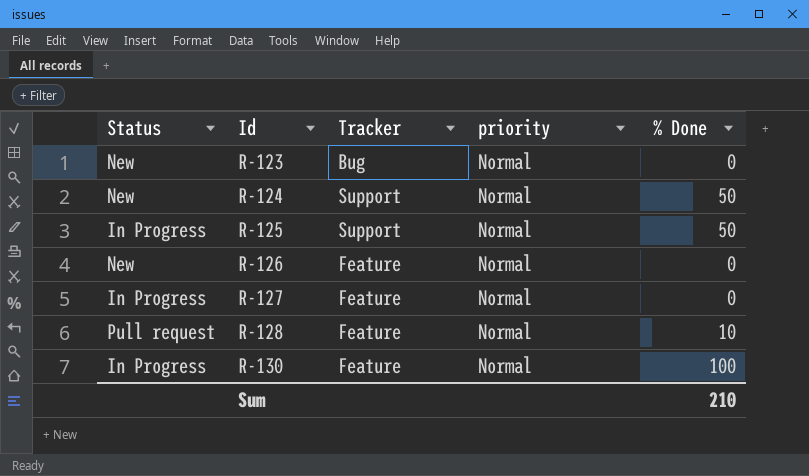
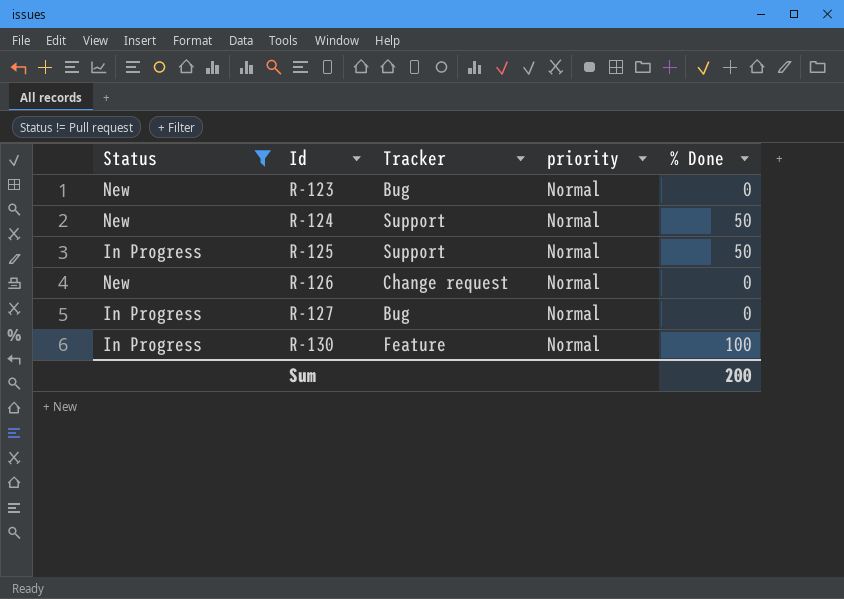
filter: none -> Status != Pull request
R-126 | Tracker: Feature -> Change request
R-127 | Tracker: Feature -> Bug
Sum | % Done: 210 -> 200

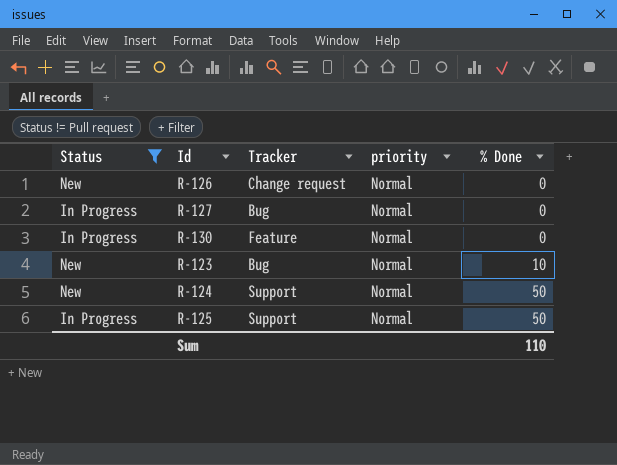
row order: Id ascending -> % Done ascending
R-130 | % Done: 100 -> 0
R-123 | % Done: 0 -> 10
Sum | % Done: 200 -> 110

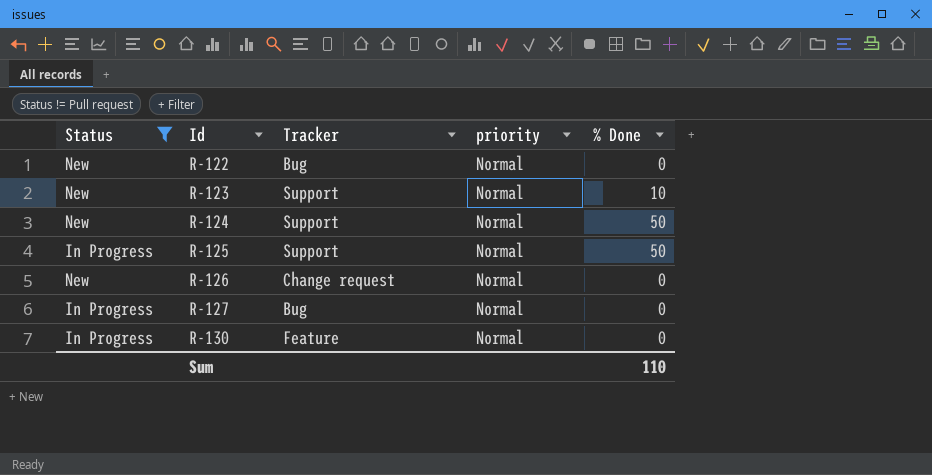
row order: % Done ascending -> Id ascending
row R-122: none -> New | Bug | Normal | 0
R-123 | Tracker: Bug -> Support

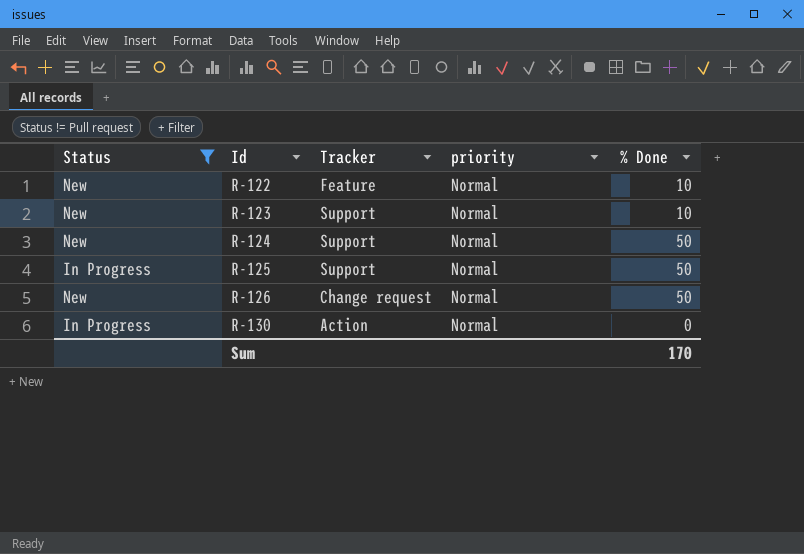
row R-127: In Progress | Bug | Normal | 0 -> none
R-122 | Tracker: Bug -> Feature
R-122 | % Done: 0 -> 10
R-126 | % Done: 0 -> 50
R-130 | Tracker: Feature -> Action
Sum | % Done: 110 -> 170

